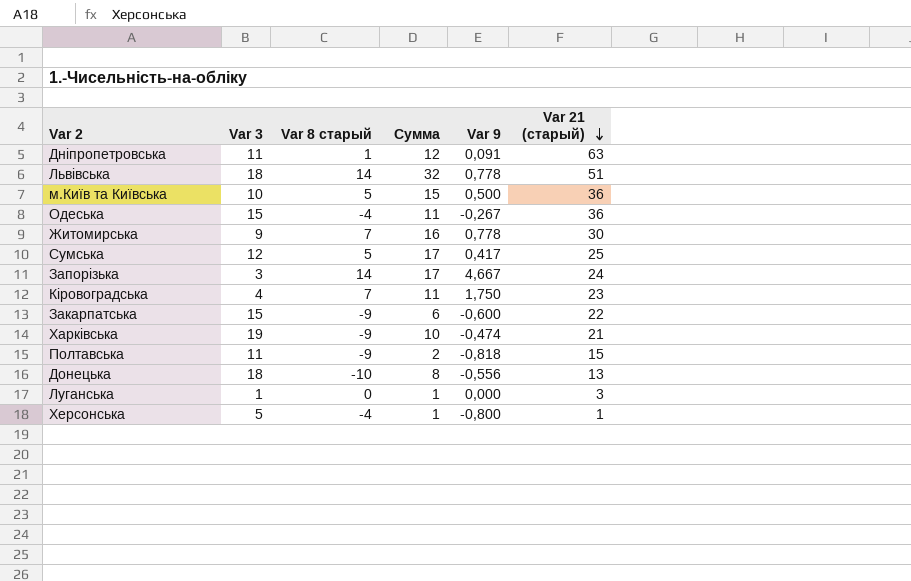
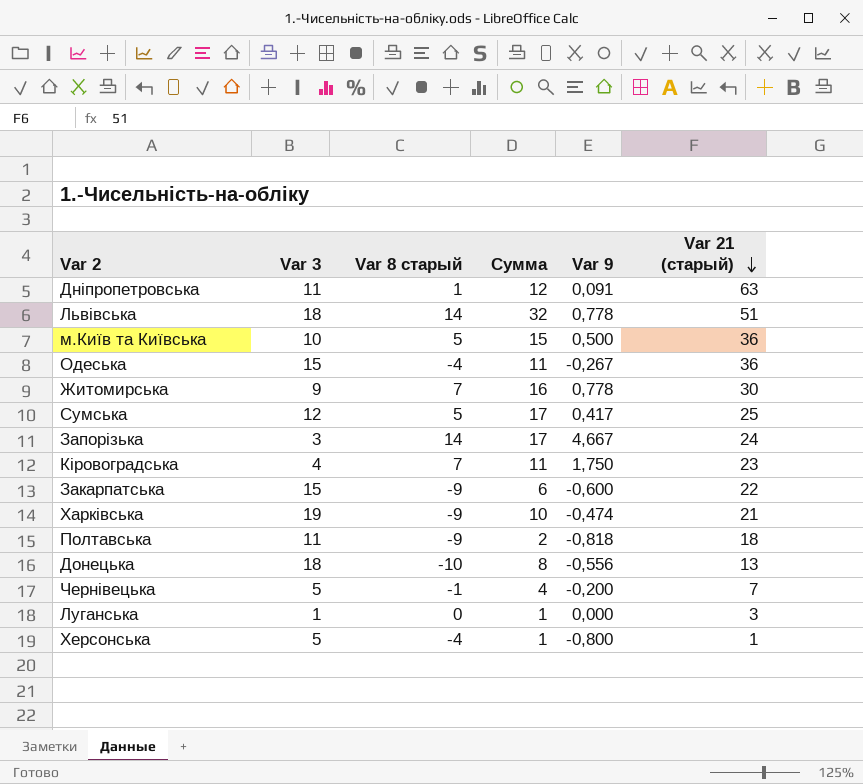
Полтавська | Var 21 (старый): 15 -> 18
row Чернівецька: none -> 5 | -1 | 4 | -0,200 | 7

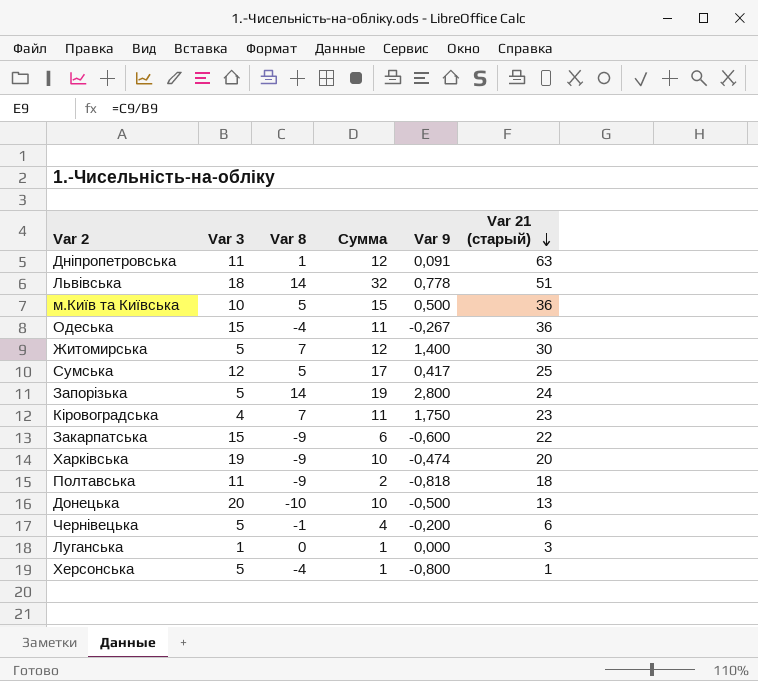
column name: Var 8 старый -> Var 8
Житомирська | Var 3: 9 -> 5
Житомирська | Сумма: 16 -> 12
Житомирська | Var 9: 0,778 -> 1,400
Запорізька | Var 3: 3 -> 5
Запорізька | Сумма: 17 -> 19
Запорізька | Var 9: 4,667 -> 2,800
Харківська | Var 21 (старый): 21 -> 20
Донецька | Var 3: 18 -> 20
Донецька | Сумма: 8 -> 10
Донецька | Var 9: -0,556 -> -0,500
Чернівецька | Var 21 (старый): 7 -> 6

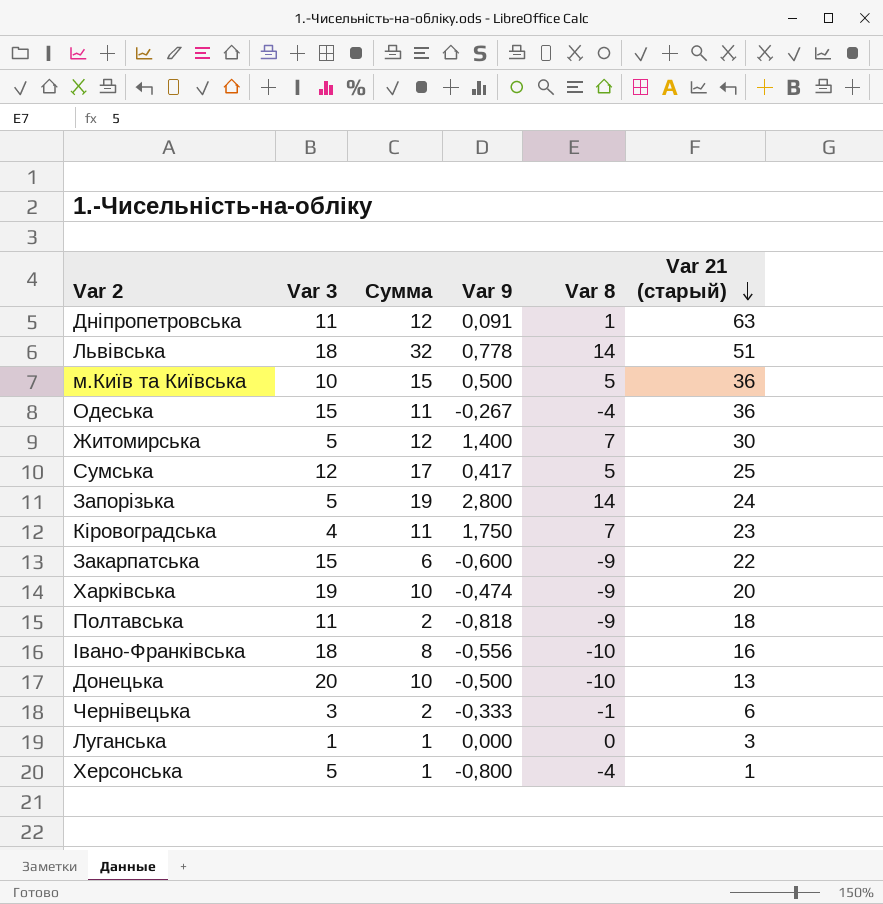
column Var 8 | position: 3 -> 5
row Івано-Франківська: none -> 18 | 8 | -0,556 | -10 | 16
Чернівецька | Var 3: 5 -> 3
Чернівецька | Сумма: 4 -> 2
Чернівецька | Var 9: -0,200 -> -0,333

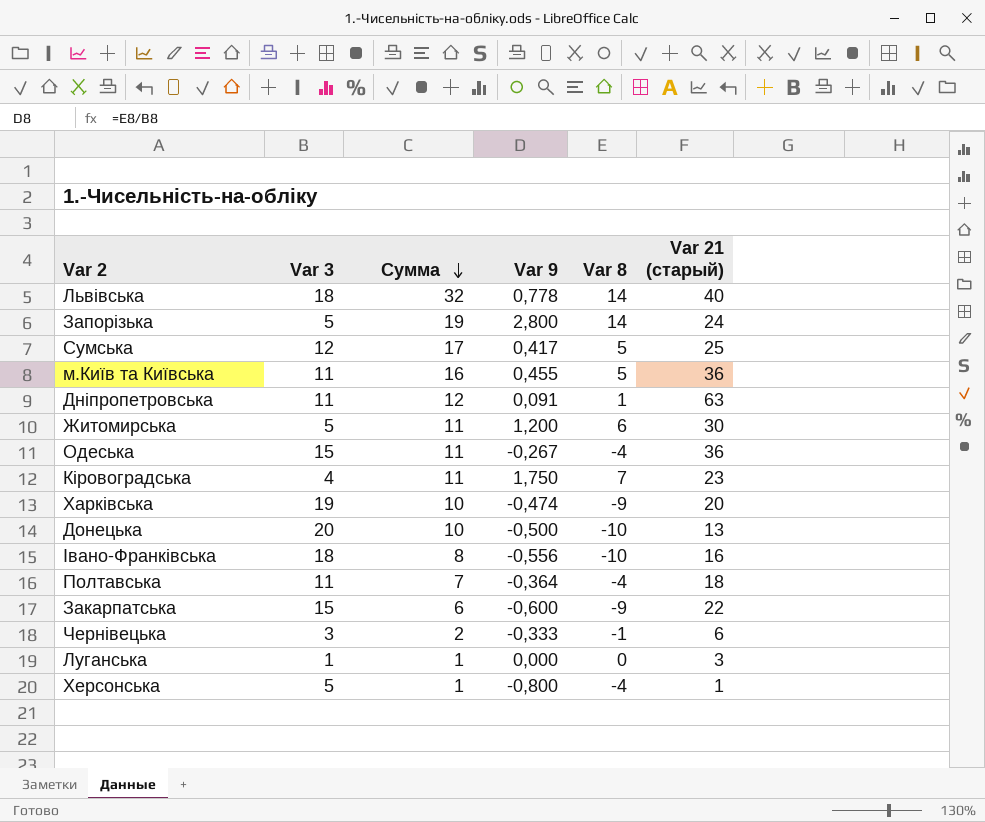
row order: Var 21 (старый) descending -> Сумма descending
Львівська | Var 21 (старый): 51 -> 40
м.Київ та Київська | Var 3: 10 -> 11
м.Київ та Київська | Сумма: 15 -> 16
м.Київ та Київська | Var 9: 0,500 -> 0,455
Житомирська | Сумма: 12 -> 11
Житомирська | Var 9: 1,400 -> 1,200
Житомирська | Var 8: 7 -> 6
Полтавська | Сумма: 2 -> 7
Полтавська | Var 9: -0,818 -> -0,364
Полтавська | Var 8: -9 -> -4

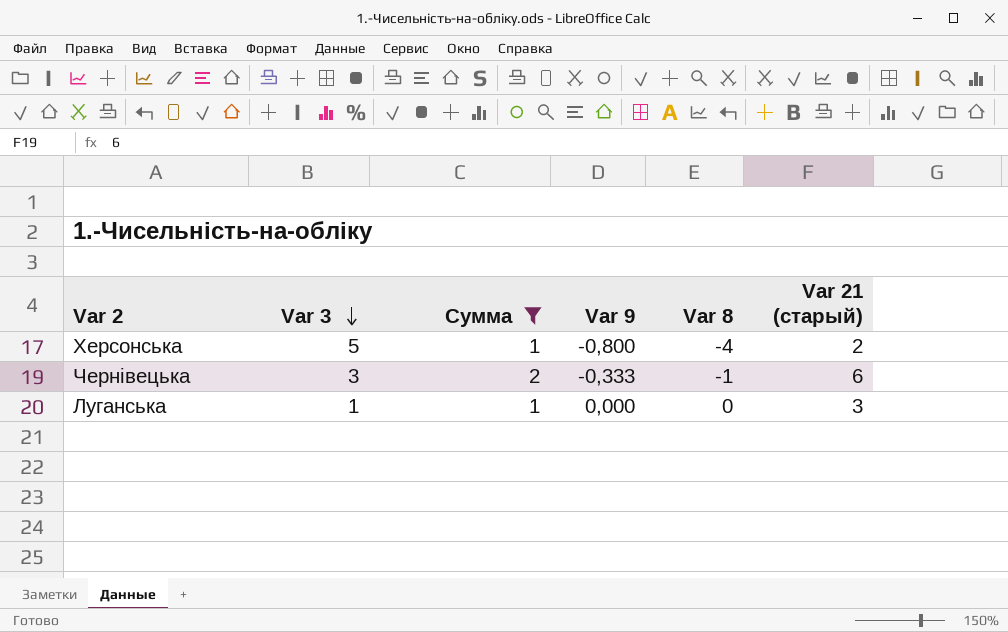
filter: none -> Сумма <= 2
row order: Сумма descending -> Var 3 descending
Херсонська | Var 21 (старый): 1 -> 2

